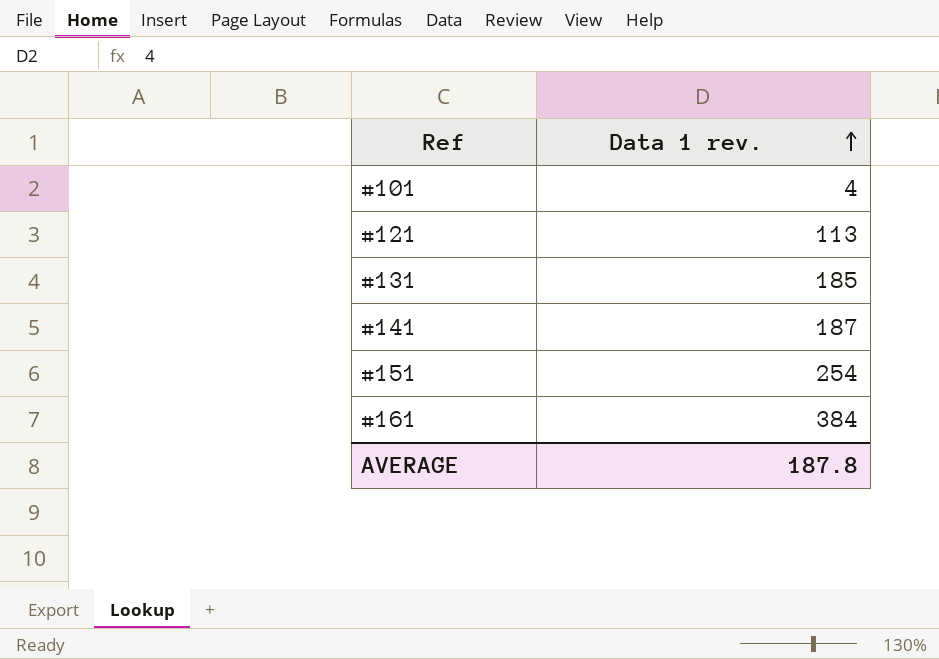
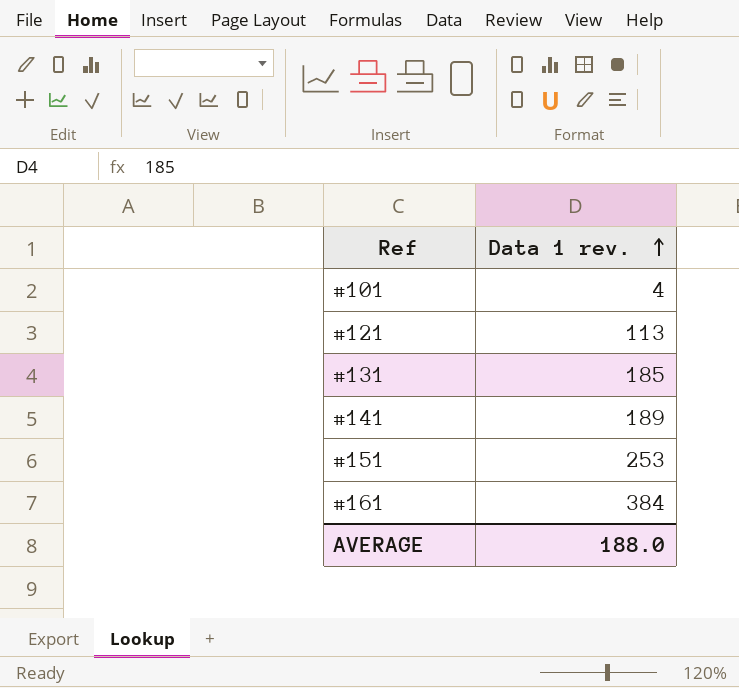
#141 | Data 1 rev.: 187 -> 189
#151 | Data 1 rev.: 254 -> 253
AVERAGE | Data 1 rev.: 187.8 -> 188.0

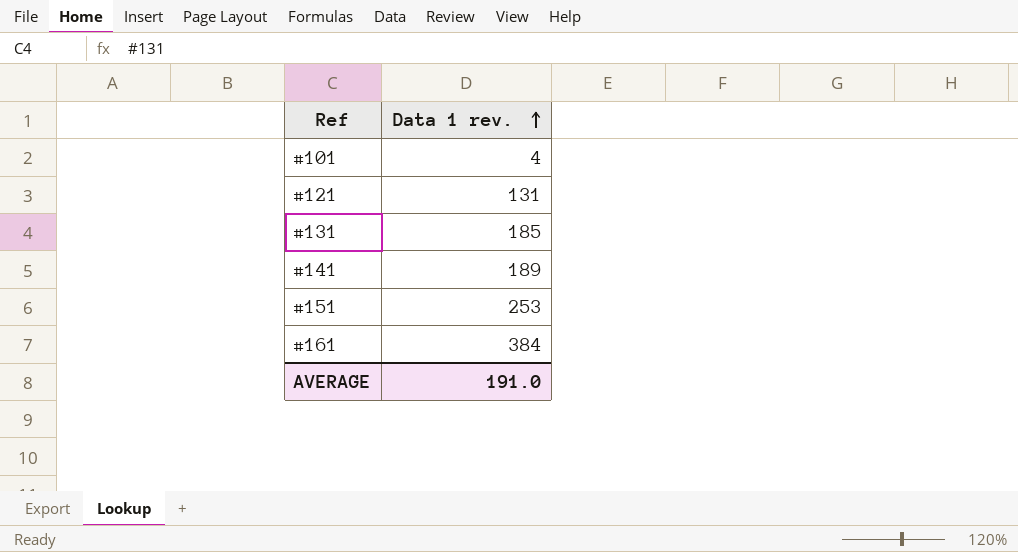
#121 | Data 1 rev.: 113 -> 131
AVERAGE | Data 1 rev.: 188.0 -> 191.0

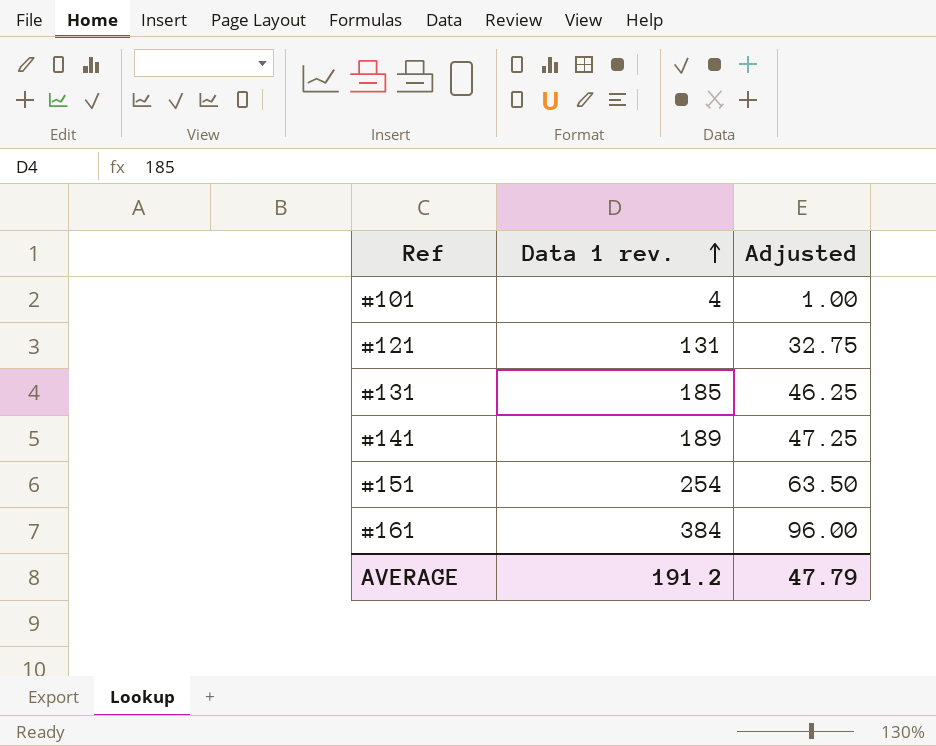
column Adjusted | formula: none -> [Data 1 rev.] * 0.25
#151 | Data 1 rev.: 253 -> 254
AVERAGE | Data 1 rev.: 191.0 -> 191.2

